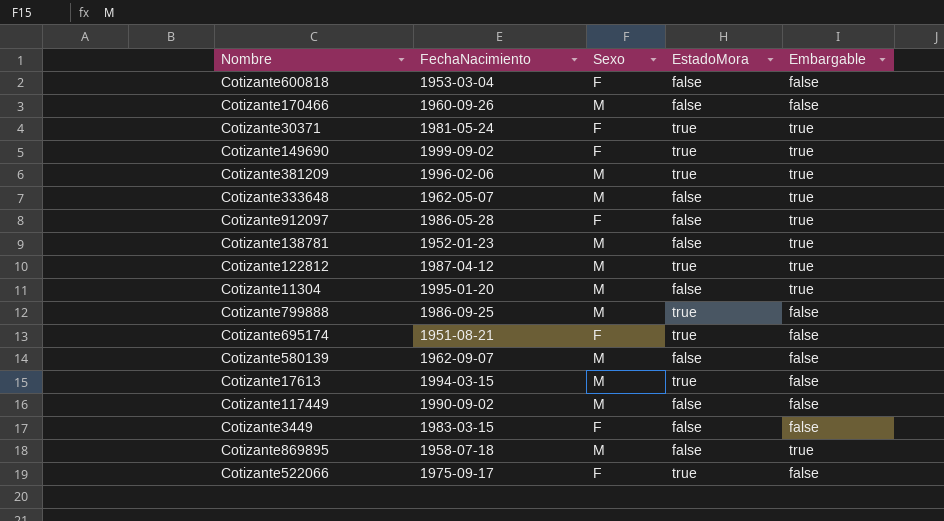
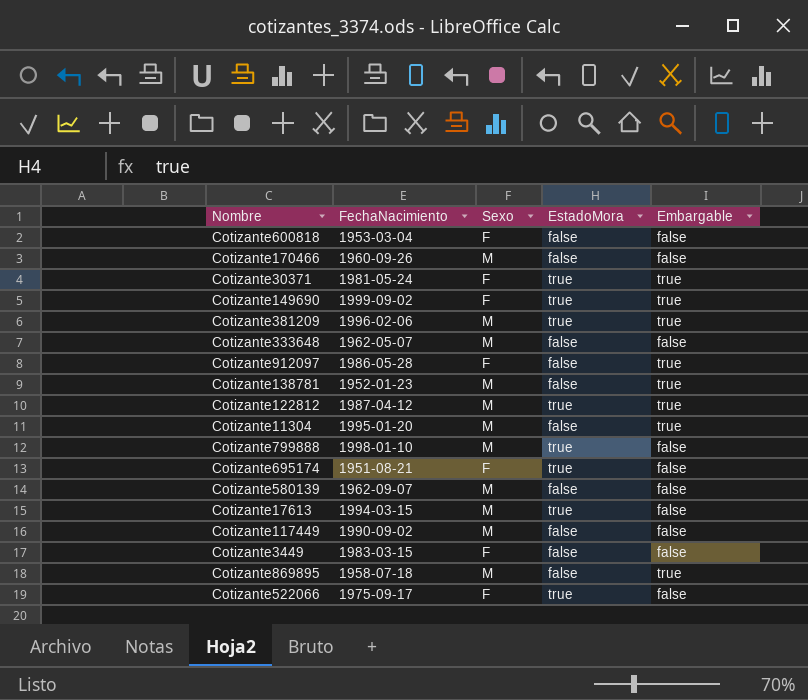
Cotizante333648 | Embargable: true -> false
Cotizante799888 | FechaNacimiento: 1986-09-25 -> 1998-01-10

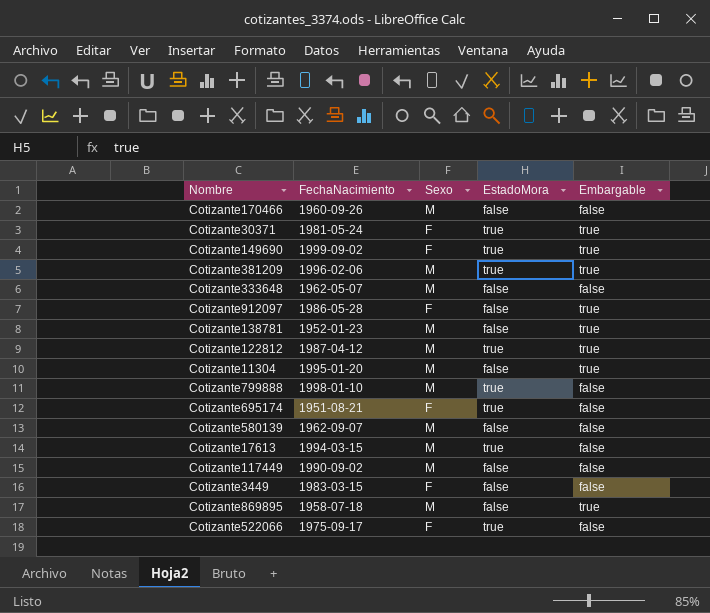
row Cotizante600818: 1953-03-04 | F | false | false -> none

